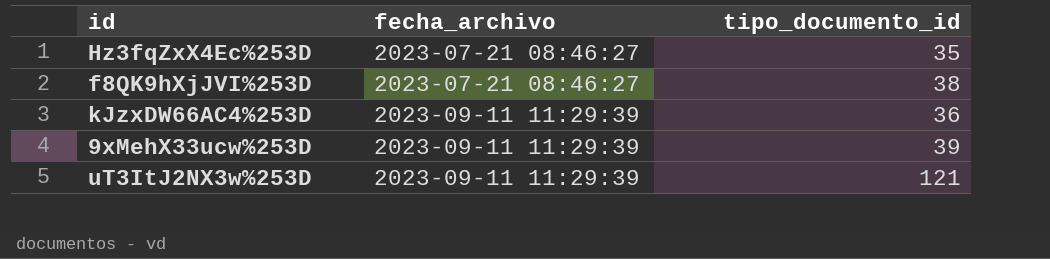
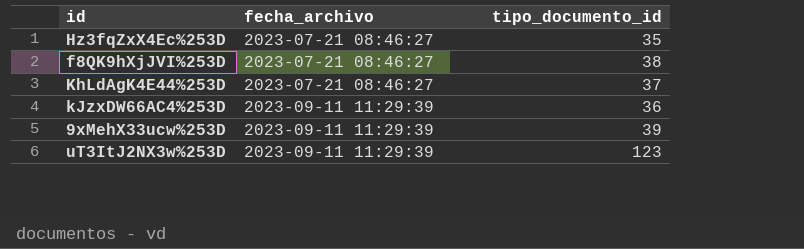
row KhLdAgK4E44%253D: none -> 2023-07-21 08:46:27 | 37
uT3ItJ2NX3w%253D | tipo_documento_id: 121 -> 123

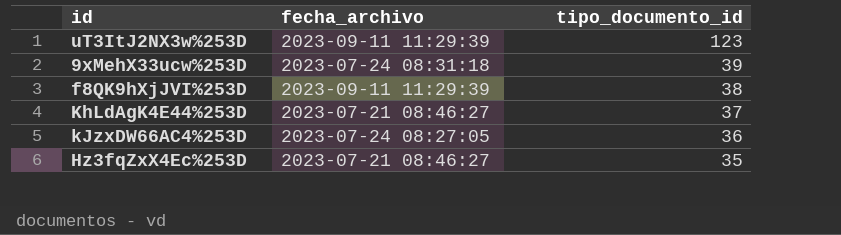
row order: fecha_archivo ascending -> tipo_documento_id descending
9xMehX33ucw%253D | fecha_archivo: 2023-09-11 11:29:39 -> 2023-07-24 08:31:18
f8QK9hXjJVI%253D | fecha_archivo: 2023-07-21 08:46:27 -> 2023-09-11 11:29:39
kJzxDW66AC4%253D | fecha_archivo: 2023-09-11 11:29:39 -> 2023-07-24 08:27:05

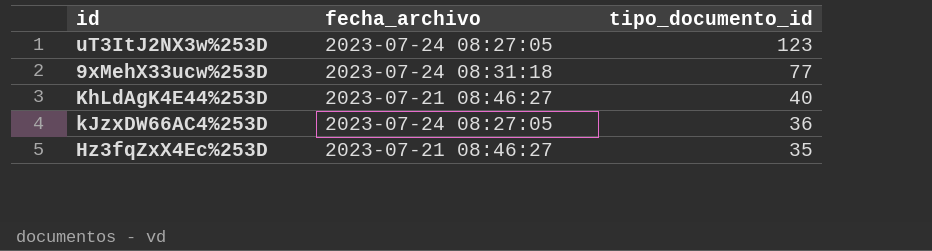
row f8QK9hXjJVI%253D: 2023-09-11 11:29:39 | 38 -> none
uT3ItJ2NX3w%253D | fecha_archivo: 2023-09-11 11:29:39 -> 2023-07-24 08:27:05
9xMehX33ucw%253D | tipo_documento_id: 39 -> 77
KhLdAgK4E44%253D | tipo_documento_id: 37 -> 40

